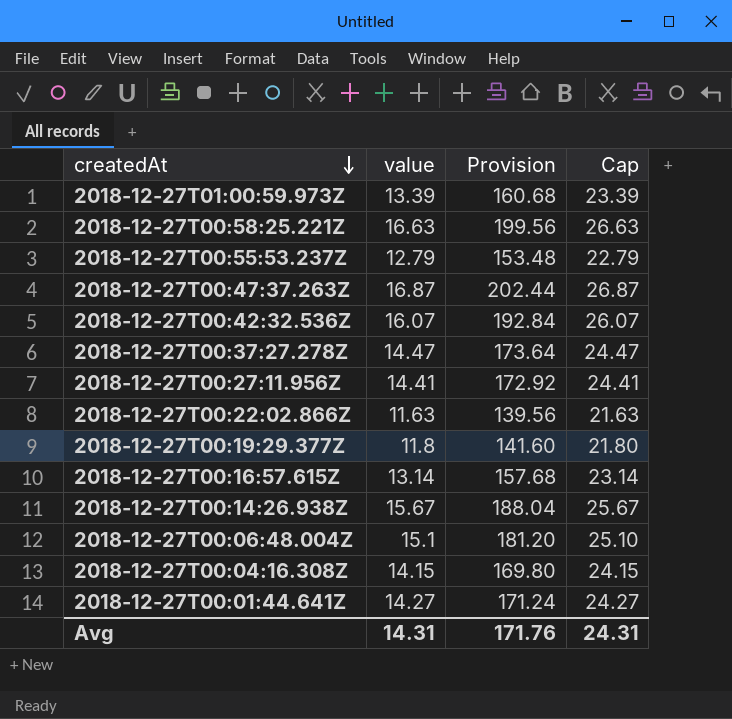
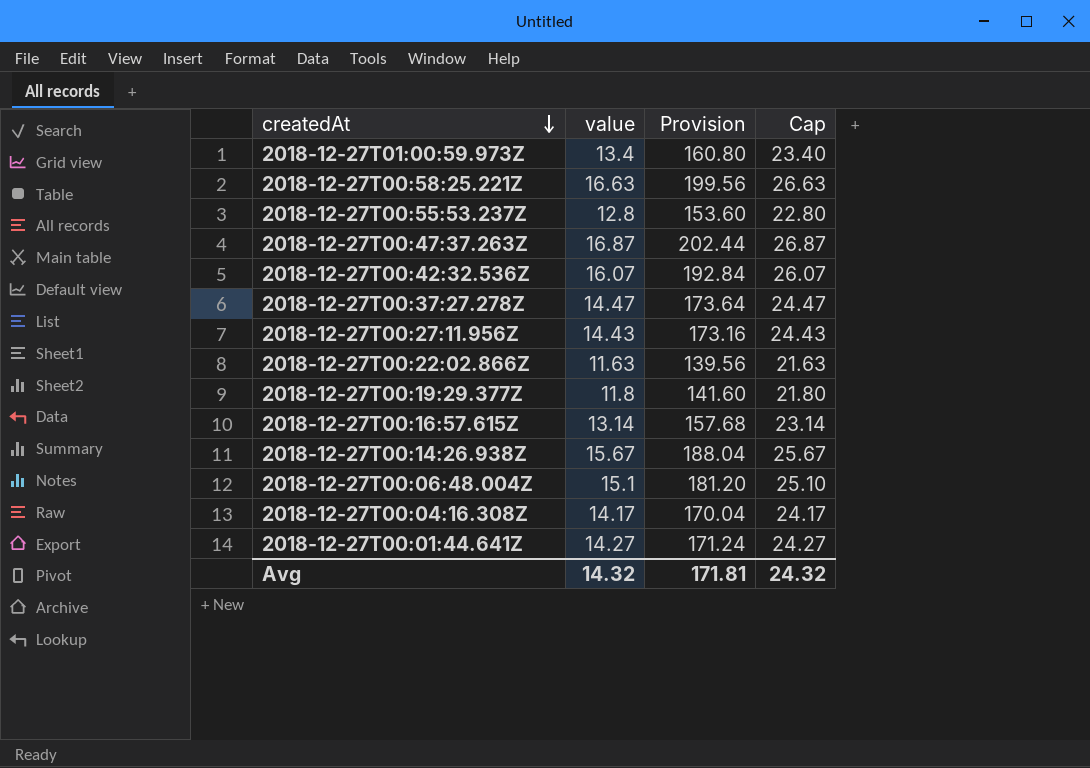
2018-12-27T01:00:59.973Z | value: 13.39 -> 13.4
2018-12-27T01:00:59.973Z | Provision: 160.68 -> 160.80
2018-12-27T01:00:59.973Z | Cap: 23.39 -> 23.40
2018-12-27T00:55:53.237Z | value: 12.79 -> 12.8
2018-12-27T00:55:53.237Z | Provision: 153.48 -> 153.60
2018-12-27T00:55:53.237Z | Cap: 22.79 -> 22.80
2018-12-27T00:27:11.956Z | value: 14.41 -> 14.43
2018-12-27T00:27:11.956Z | Provision: 172.92 -> 173.16
2018-12-27T00:27:11.956Z | Cap: 24.41 -> 24.43
2018-12-27T00:04:16.308Z | value: 14.15 -> 14.17
2018-12-27T00:04:16.308Z | Provision: 169.80 -> 170.04
2018-12-27T00:04:16.308Z | Cap: 24.15 -> 24.17
Avg | value: 14.31 -> 14.32
Avg | Provision: 171.76 -> 171.81
Avg | Cap: 24.31 -> 24.32

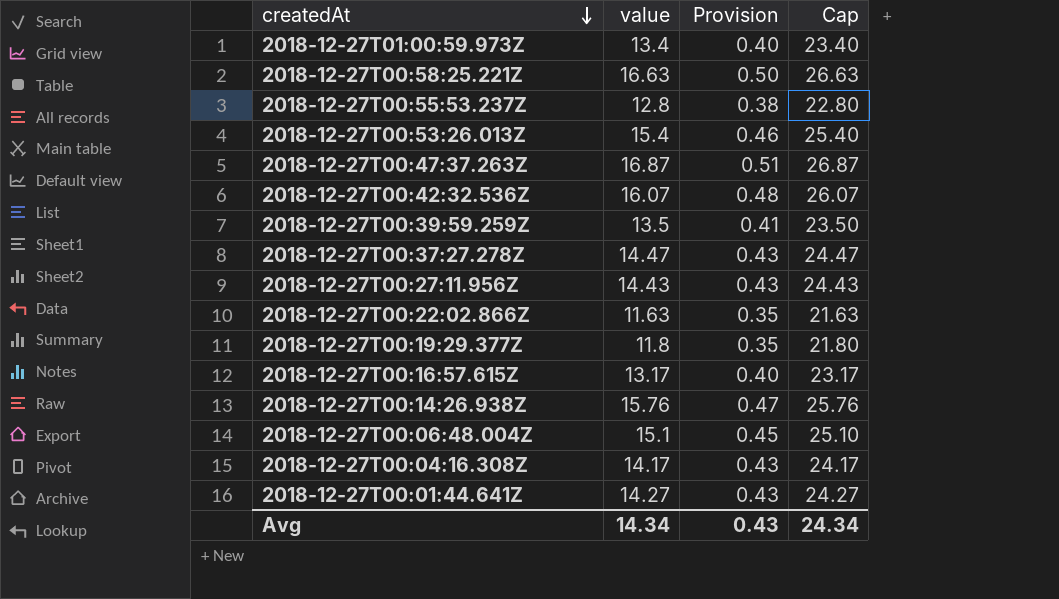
column Provision | formula: [value] * 12 -> [value] * 0.03
row 2018-12-27T00:53:26.013Z: none -> 15.4 | 0.46 | 25.40
row 2018-12-27T00:39:59.259Z: none -> 13.5 | 0.41 | 23.50
2018-12-27T00:16:57.615Z | value: 13.14 -> 13.17
2018-12-27T00:16:57.615Z | Cap: 23.14 -> 23.17
2018-12-27T00:14:26.938Z | value: 15.67 -> 15.76
2018-12-27T00:14:26.938Z | Cap: 25.67 -> 25.76
Avg | value: 14.32 -> 14.34
Avg | Provision: 171.81 -> 0.43
Avg | Cap: 24.32 -> 24.34

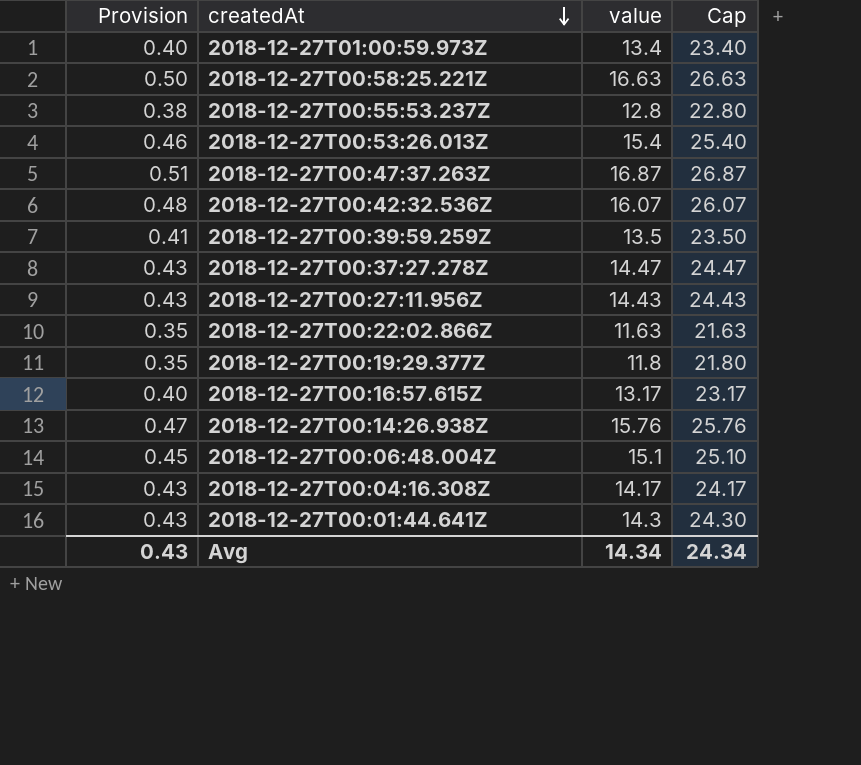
column Provision | position: 3 -> 1
2018-12-27T00:01:44.641Z | value: 14.27 -> 14.3
2018-12-27T00:01:44.641Z | Cap: 24.27 -> 24.30

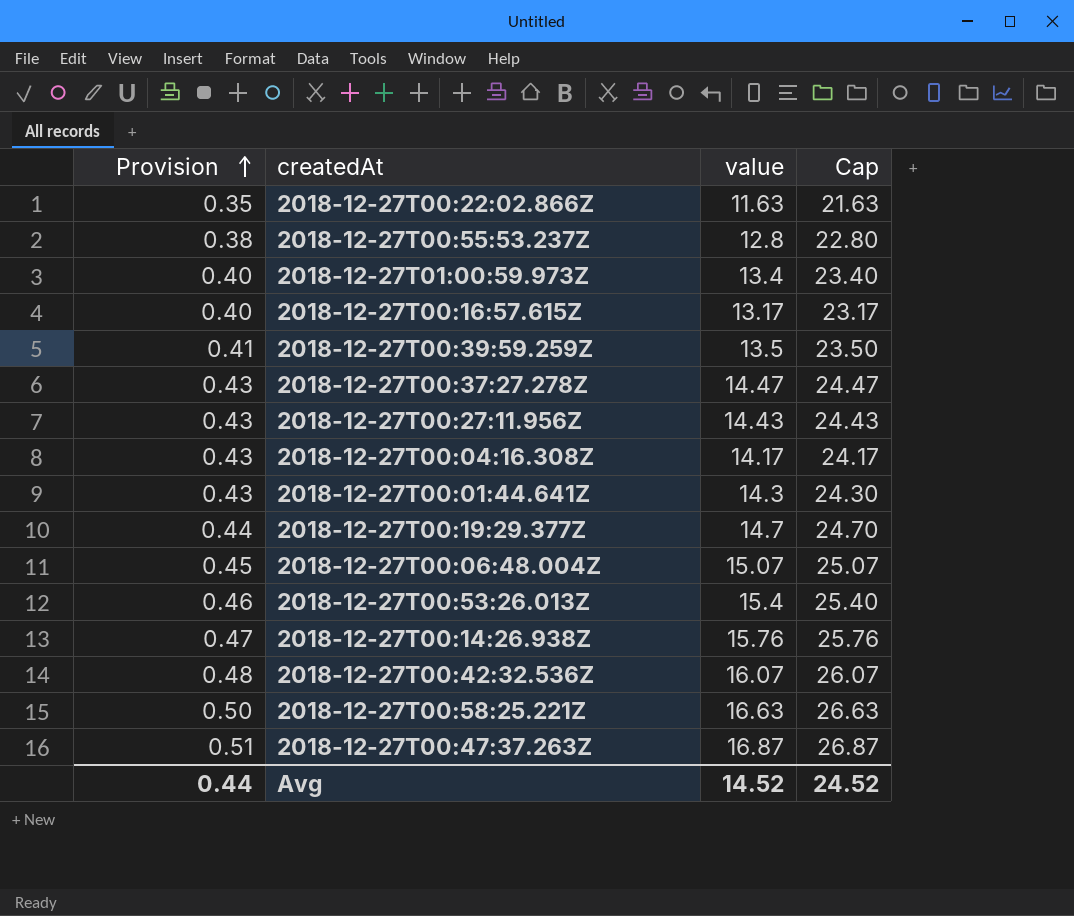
row order: createdAt descending -> Provision ascending
2018-12-27T00:19:29.377Z | Provision: 0.35 -> 0.44
2018-12-27T00:19:29.377Z | value: 11.8 -> 14.7
2018-12-27T00:19:29.377Z | Cap: 21.80 -> 24.70
2018-12-27T00:06:48.004Z | value: 15.1 -> 15.07
2018-12-27T00:06:48.004Z | Cap: 25.10 -> 25.07
Avg | Provision: 0.43 -> 0.44
Avg | value: 14.34 -> 14.52
Avg | Cap: 24.34 -> 24.52

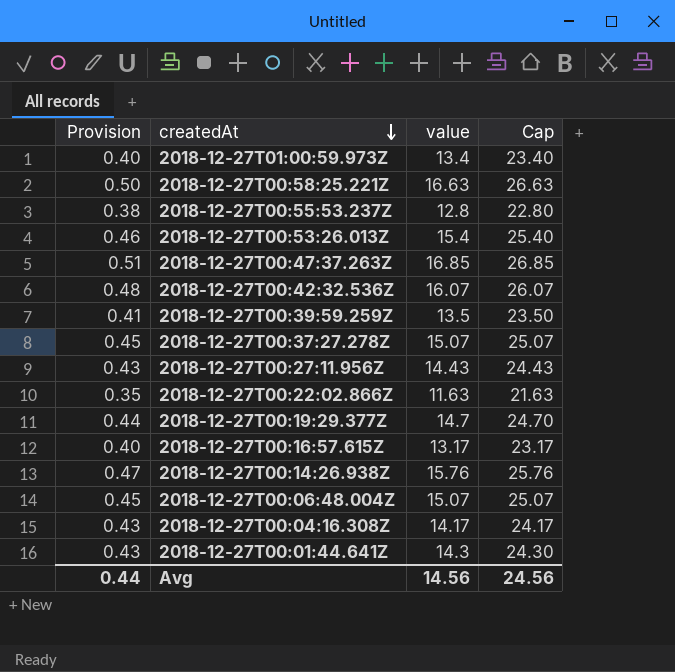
row order: Provision ascending -> createdAt descending
2018-12-27T00:47:37.263Z | value: 16.87 -> 16.85
2018-12-27T00:47:37.263Z | Cap: 26.87 -> 26.85
2018-12-27T00:37:27.278Z | Provision: 0.43 -> 0.45
2018-12-27T00:37:27.278Z | value: 14.47 -> 15.07
2018-12-27T00:37:27.278Z | Cap: 24.47 -> 25.07
Avg | value: 14.52 -> 14.56
Avg | Cap: 24.52 -> 24.56

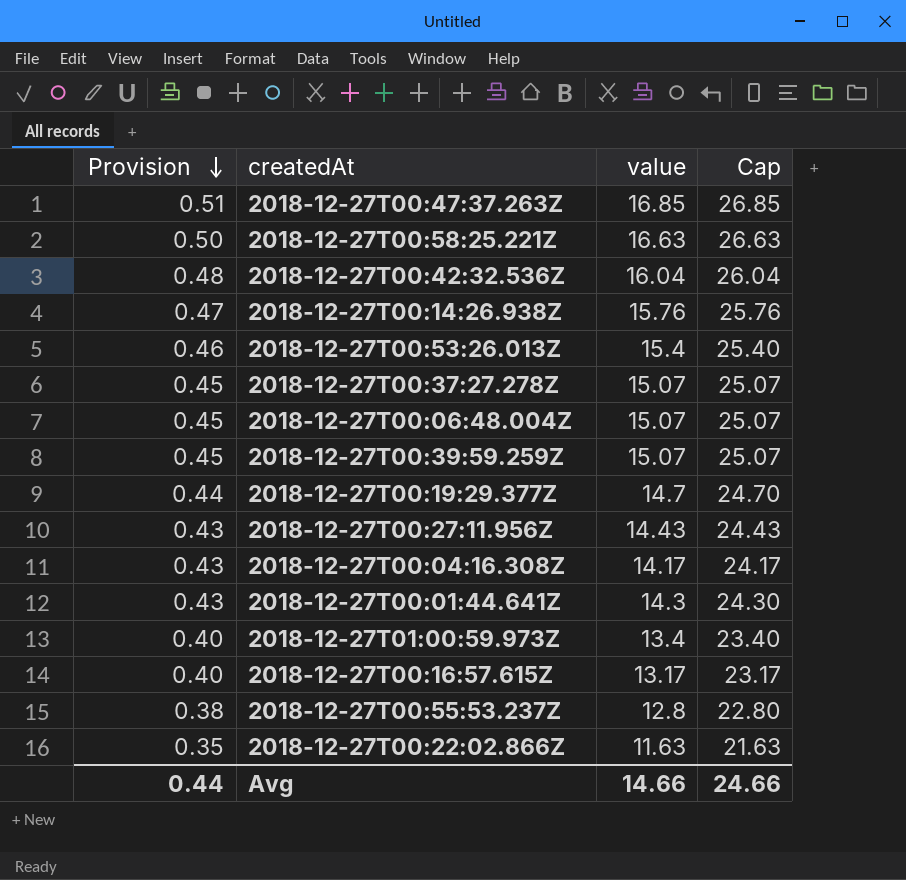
row order: createdAt descending -> Provision descending
2018-12-27T00:42:32.536Z | value: 16.07 -> 16.04
2018-12-27T00:42:32.536Z | Cap: 26.07 -> 26.04
2018-12-27T00:39:59.259Z | Provision: 0.41 -> 0.45
2018-12-27T00:39:59.259Z | value: 13.5 -> 15.07
2018-12-27T00:39:59.259Z | Cap: 23.50 -> 25.07
Avg | value: 14.56 -> 14.66
Avg | Cap: 24.56 -> 24.66

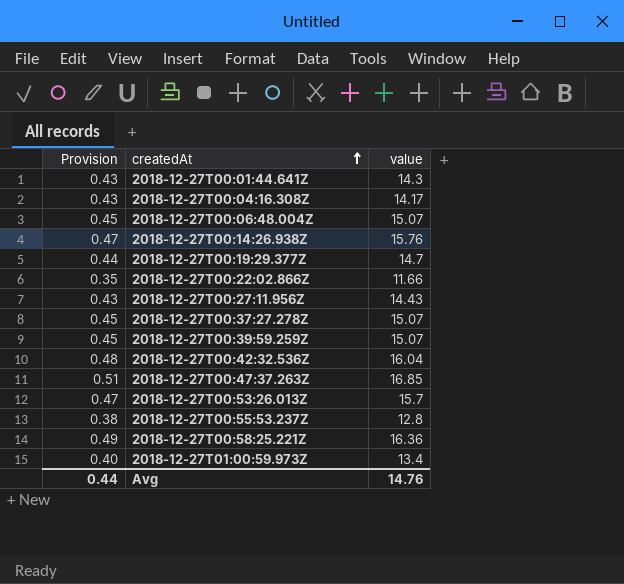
row order: Provision descending -> createdAt ascending
column Cap | formula: [value] + 10 -> none
row 2018-12-27T00:16:57.615Z: 0.40 | 13.17 | 23.17 -> none
2018-12-27T00:22:02.866Z | value: 11.63 -> 11.66
2018-12-27T00:53:26.013Z | Provision: 0.46 -> 0.47
2018-12-27T00:53:26.013Z | value: 15.4 -> 15.7
2018-12-27T00:58:25.221Z | Provision: 0.50 -> 0.49
2018-12-27T00:58:25.221Z | value: 16.63 -> 16.36
Avg | value: 14.66 -> 14.76

